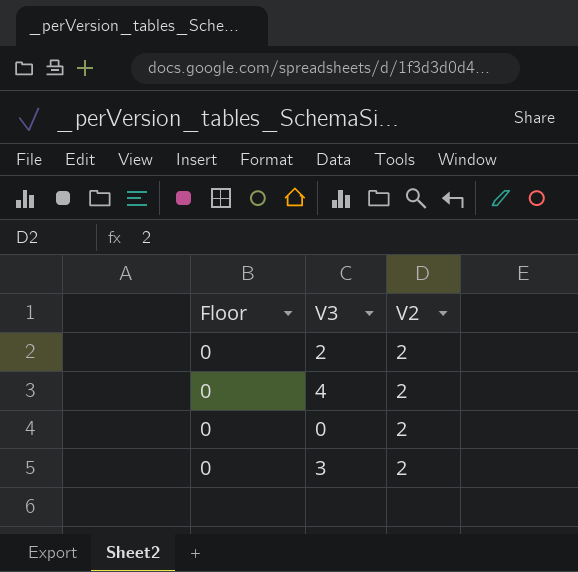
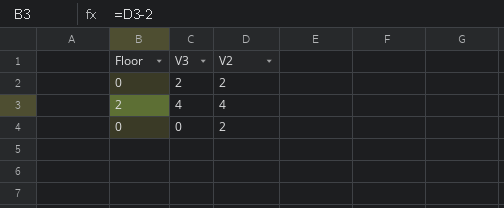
row 3: 0 | 2 -> none
4 | Floor: 0 -> 2
4 | V2: 2 -> 4

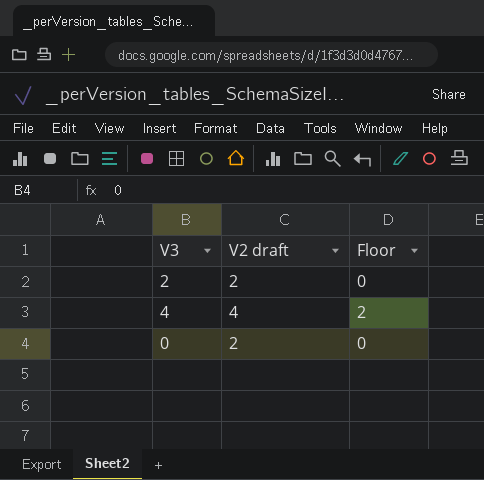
column name: V2 -> V2 draft
column Floor | position: 1 -> 3

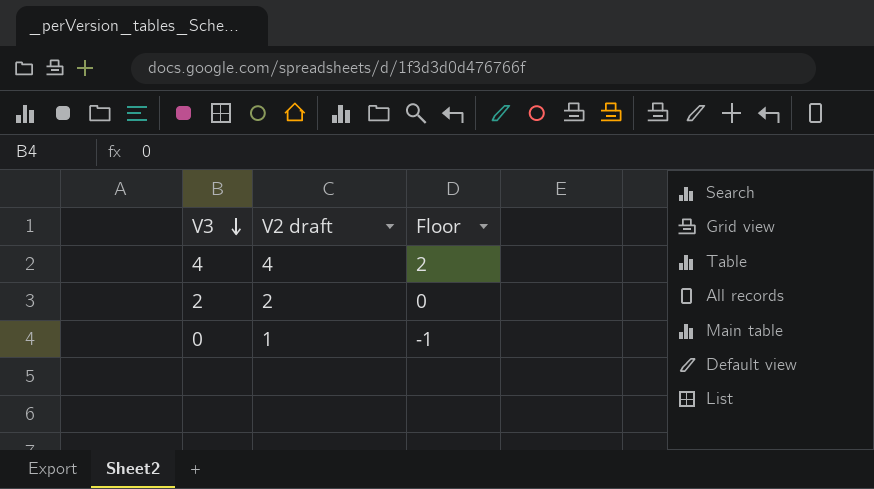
row order: none -> V3 descending
0 | V2 draft: 2 -> 1
0 | Floor: 0 -> -1

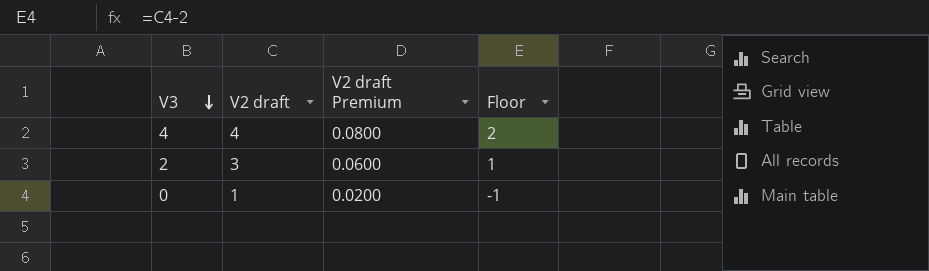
column V2 draft Premium | formula: none -> [V2 draft] * 0.02
2 | V2 draft: 2 -> 3
2 | Floor: 0 -> 1

